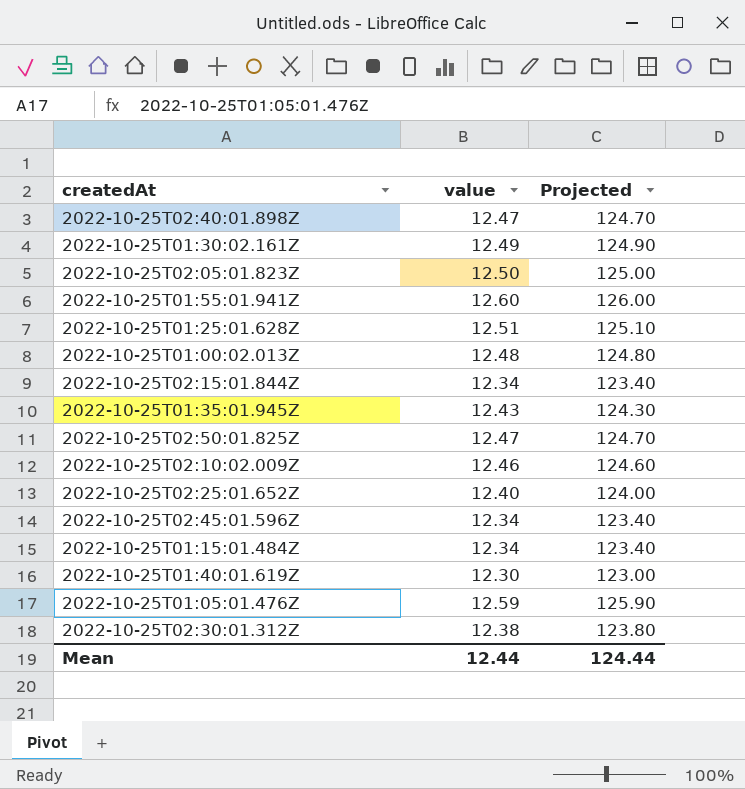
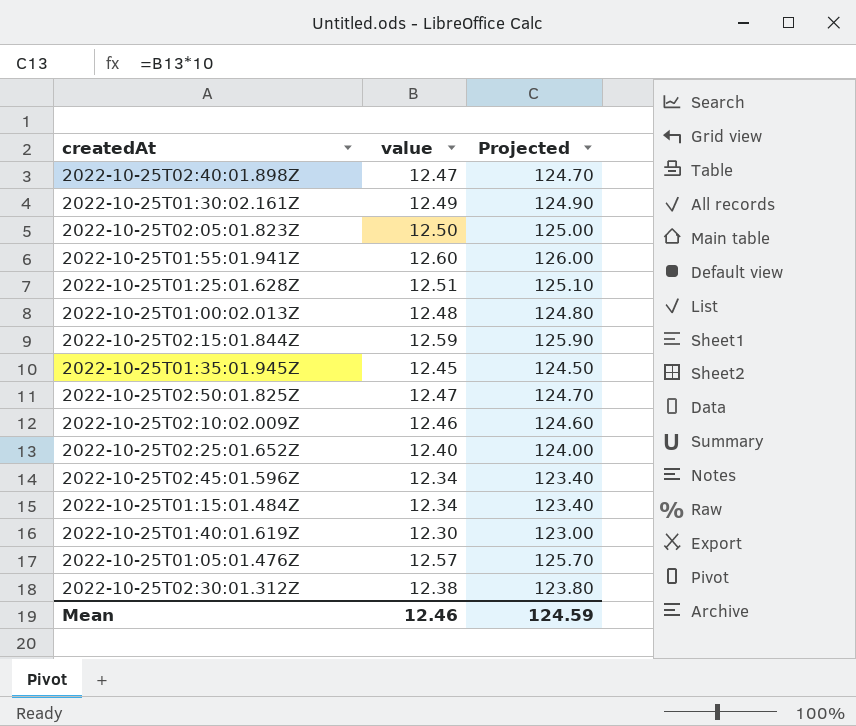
2022-10-25T02:15:01.844Z | value: 12.34 -> 12.59
2022-10-25T02:15:01.844Z | Projected: 123.40 -> 125.90
2022-10-25T01:35:01.945Z | value: 12.43 -> 12.45
2022-10-25T01:35:01.945Z | Projected: 124.30 -> 124.50
2022-10-25T01:05:01.476Z | value: 12.59 -> 12.57
2022-10-25T01:05:01.476Z | Projected: 125.90 -> 125.70
Mean | value: 12.44 -> 12.46
Mean | Projected: 124.44 -> 124.59

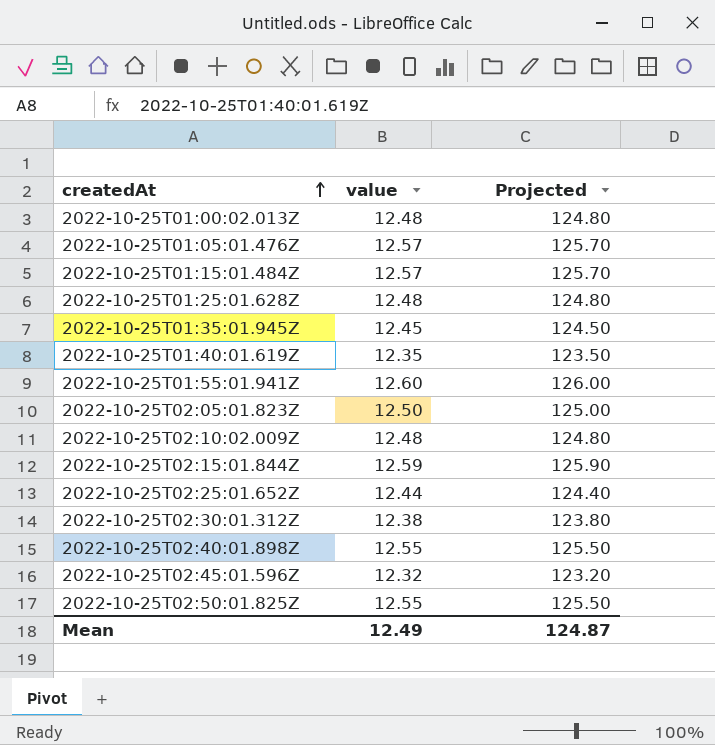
row order: none -> createdAt ascending
row 2022-10-25T01:30:02.161Z: 12.49 | 124.90 -> none
2022-10-25T01:15:01.484Z | value: 12.34 -> 12.57
2022-10-25T01:15:01.484Z | Projected: 123.40 -> 125.70
2022-10-25T01:25:01.628Z | value: 12.51 -> 12.48
2022-10-25T01:25:01.628Z | Projected: 125.10 -> 124.80
2022-10-25T01:40:01.619Z | value: 12.30 -> 12.35
2022-10-25T01:40:01.619Z | Projected: 123.00 -> 123.50
2022-10-25T02:10:02.009Z | value: 12.46 -> 12.48
2022-10-25T02:10:02.009Z | Projected: 124.60 -> 124.80
2022-10-25T02:25:01.652Z | value: 12.40 -> 12.44
2022-10-25T02:25:01.652Z | Projected: 124.00 -> 124.40
2022-10-25T02:40:01.898Z | value: 12.47 -> 12.55
2022-10-25T02:40:01.898Z | Projected: 124.70 -> 125.50
2022-10-25T02:45:01.596Z | value: 12.34 -> 12.32
2022-10-25T02:45:01.596Z | Projected: 123.40 -> 123.20
2022-10-25T02:50:01.825Z | value: 12.47 -> 12.55
2022-10-25T02:50:01.825Z | Projected: 124.70 -> 125.50
Mean | value: 12.46 -> 12.49
Mean | Projected: 124.59 -> 124.87

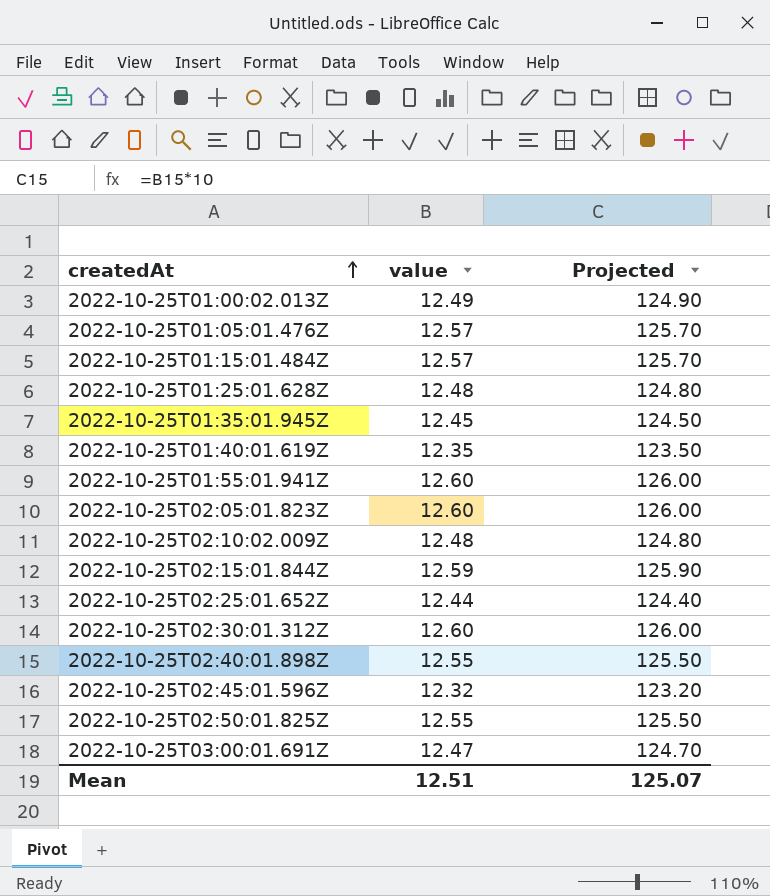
2022-10-25T01:00:02.013Z | value: 12.48 -> 12.49
2022-10-25T01:00:02.013Z | Projected: 124.80 -> 124.90
2022-10-25T02:05:01.823Z | value: 12.50 -> 12.60
2022-10-25T02:05:01.823Z | Projected: 125.00 -> 126.00
2022-10-25T02:30:01.312Z | value: 12.38 -> 12.60
2022-10-25T02:30:01.312Z | Projected: 123.80 -> 126.00
row 2022-10-25T03:00:01.691Z: none -> 12.47 | 124.70
Mean | value: 12.49 -> 12.51
Mean | Projected: 124.87 -> 125.07

